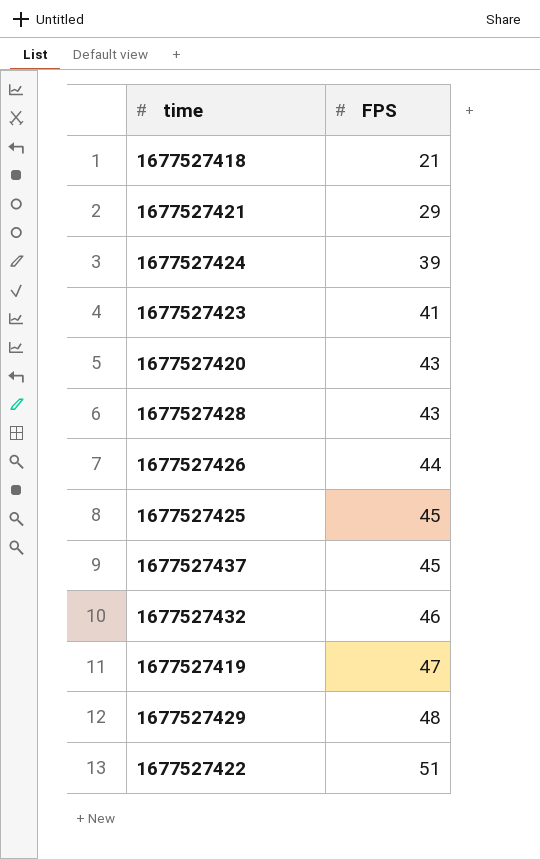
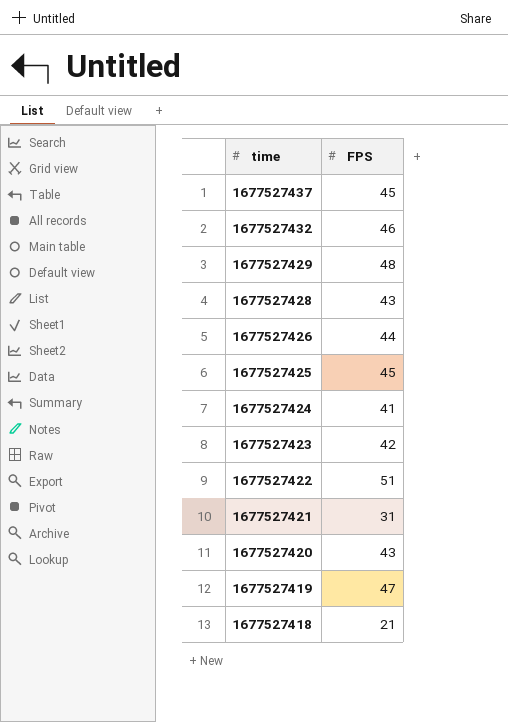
row order: FPS ascending -> time descending
1677527424 | FPS: 39 -> 41
1677527423 | FPS: 41 -> 42
1677527421 | FPS: 29 -> 31

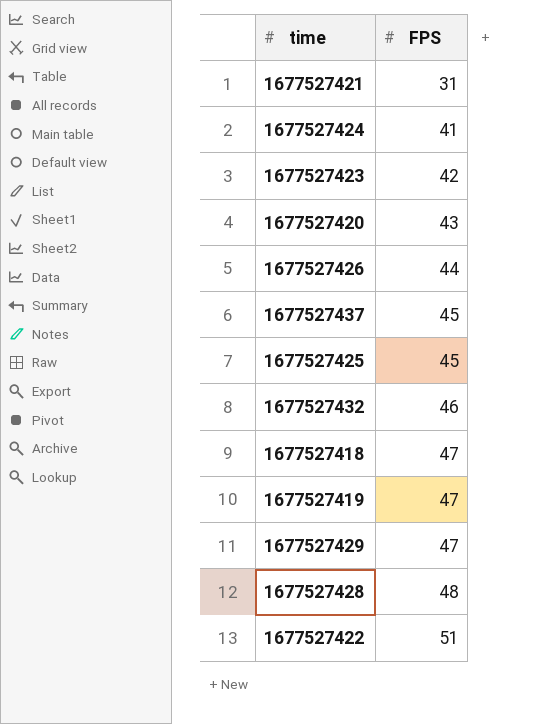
row order: time descending -> FPS ascending
1677527418 | FPS: 21 -> 47
1677527429 | FPS: 48 -> 47
1677527428 | FPS: 43 -> 48

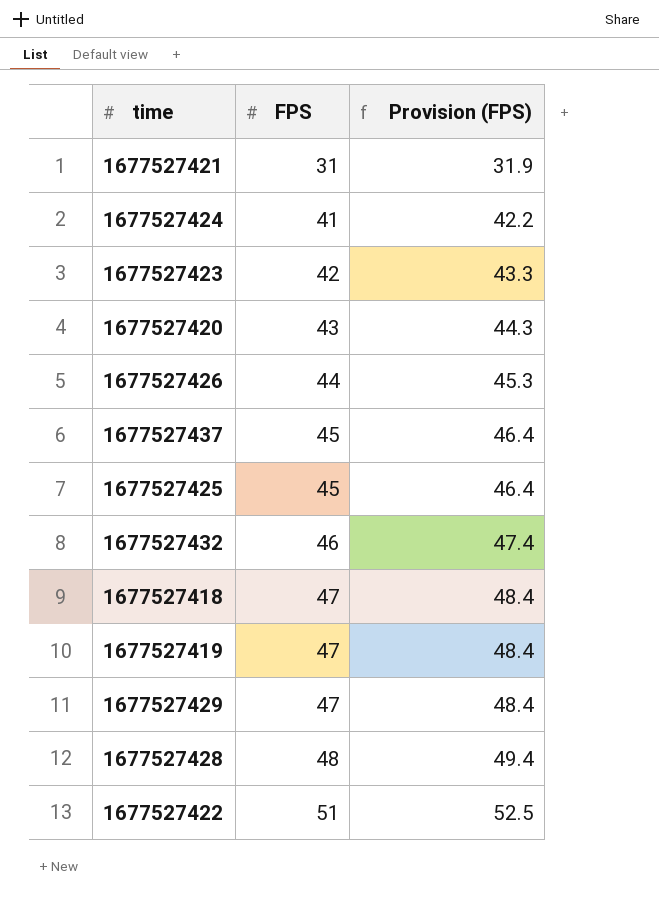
column Provision (FPS) | formula: none -> [FPS] * 1.03

